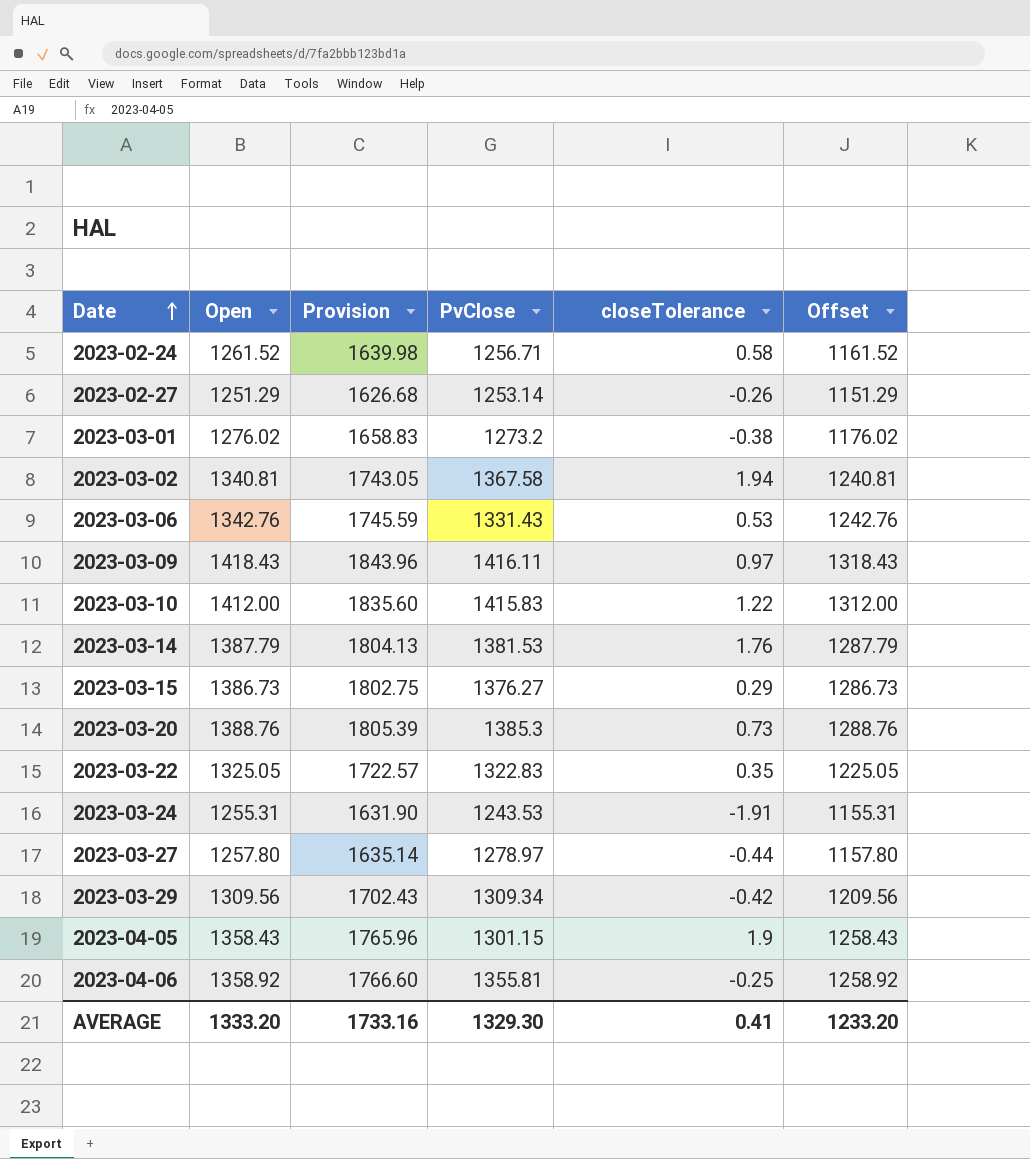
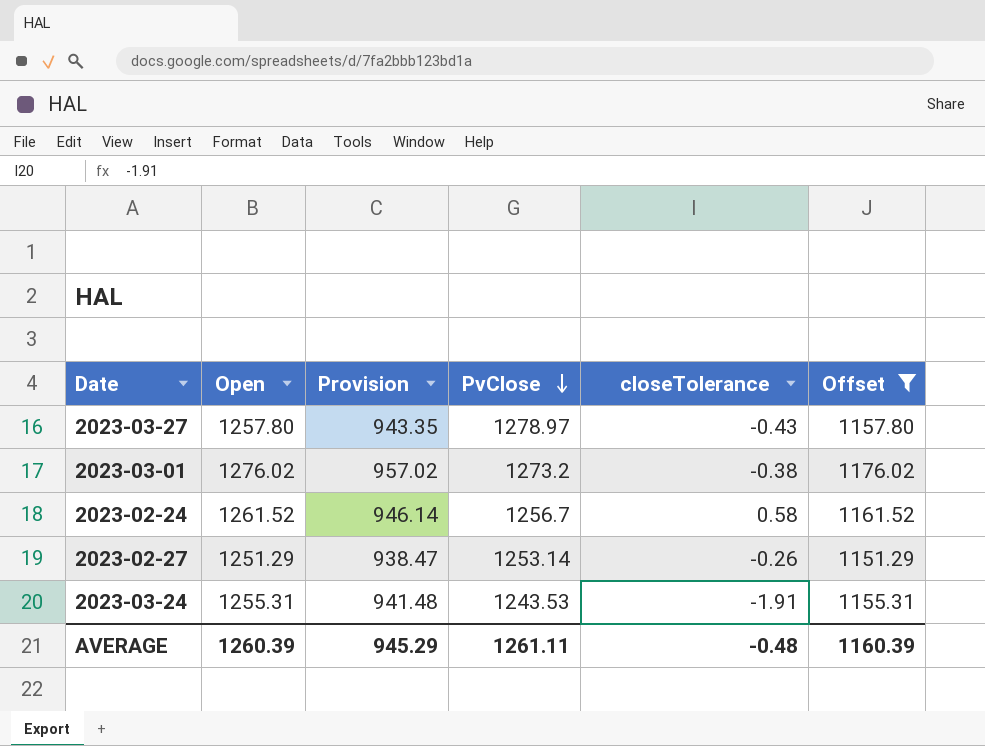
filter: none -> Offset <= 1176.02
row order: Date ascending -> PvClose descending
column Provision | formula: [Open] * 1.3 -> [Open] * 0.75
2023-03-27 | closeTolerance: -0.44 -> -0.43
2023-02-24 | PvClose: 1256.71 -> 1256.7
AVERAGE | Open: 1333.20 -> 1260.39
AVERAGE | Provision: 1733.16 -> 945.29
AVERAGE | PvClose: 1329.30 -> 1261.11
AVERAGE | closeTolerance: 0.41 -> -0.48
AVERAGE | Offset: 1233.20 -> 1160.39

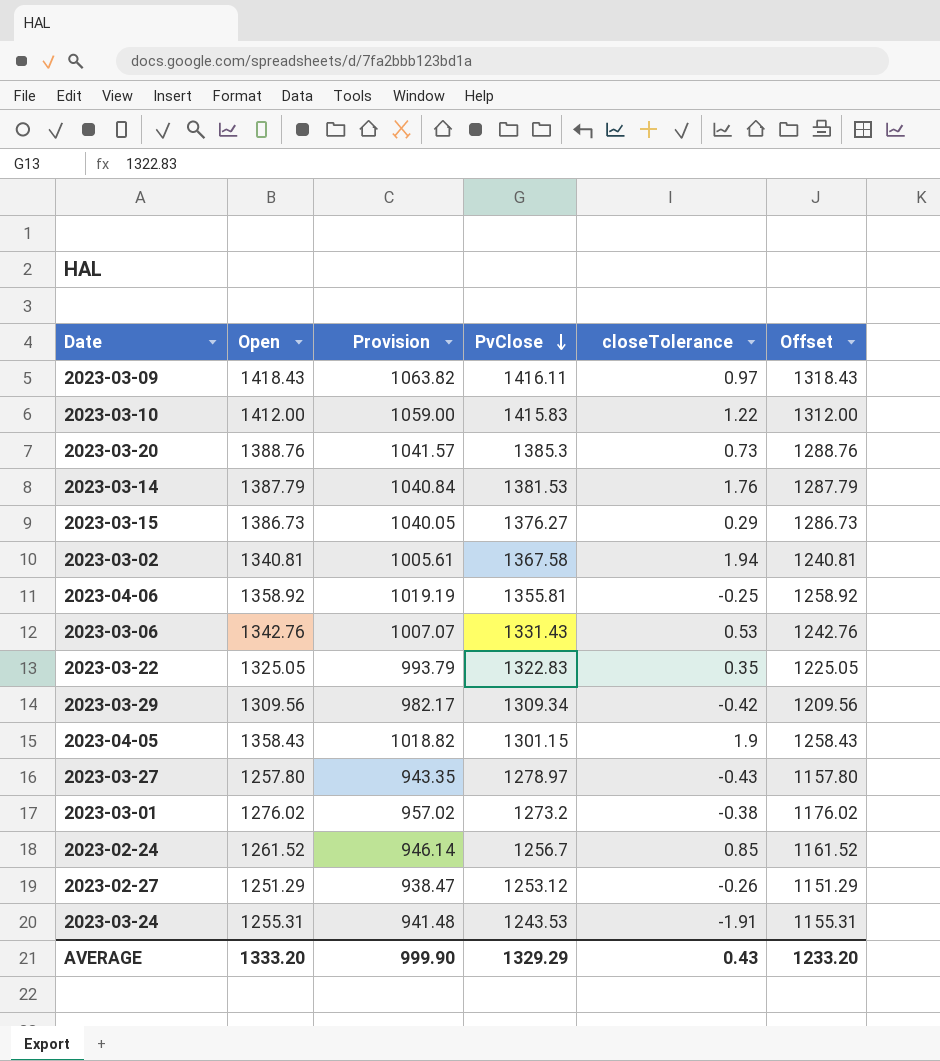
filter: Offset <= 1176.02 -> none
2023-02-24 | closeTolerance: 0.58 -> 0.85
2023-02-27 | PvClose: 1253.14 -> 1253.12
AVERAGE | Open: 1260.39 -> 1333.20
AVERAGE | Provision: 945.29 -> 999.90
AVERAGE | PvClose: 1261.11 -> 1329.29
AVERAGE | closeTolerance: -0.48 -> 0.43
AVERAGE | Offset: 1160.39 -> 1233.20

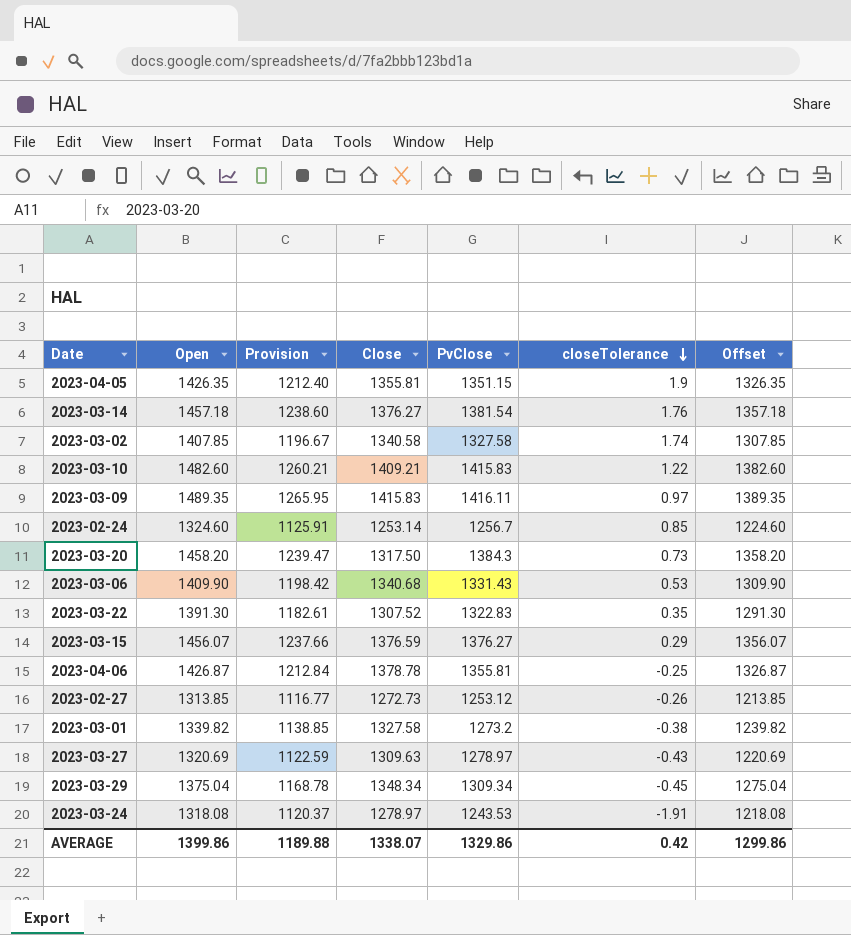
row order: PvClose descending -> closeTolerance descending
column Provision | formula: [Open] * 0.75 -> [Open] * 0.85
column Close | position: none -> 4
2023-04-05 | Open: 1358.43 -> 1426.35
2023-04-05 | PvClose: 1301.15 -> 1351.15
2023-04-05 | Offset: 1258.43 -> 1326.35
2023-03-14 | Open: 1387.79 -> 1457.18
2023-03-14 | PvClose: 1381.53 -> 1381.54
2023-03-14 | Offset: 1287.79 -> 1357.18
2023-03-02 | Open: 1340.81 -> 1407.85
2023-03-02 | PvClose: 1367.58 -> 1327.58
2023-03-02 | closeTolerance: 1.94 -> 1.74
2023-03-02 | Offset: 1240.81 -> 1307.85
2023-03-10 | Open: 1412.00 -> 1482.60
2023-03-10 | Offset: 1312.00 -> 1382.60
2023-03-09 | Open: 1418.43 -> 1489.35
2023-03-09 | Offset: 1318.43 -> 1389.35
2023-02-24 | Open: 1261.52 -> 1324.60
2023-02-24 | Offset: 1161.52 -> 1224.60
2023-03-20 | Open: 1388.76 -> 1458.20
2023-03-20 | PvClose: 1385.3 -> 1384.3
2023-03-20 | Offset: 1288.76 -> 1358.20
2023-03-06 | Open: 1342.76 -> 1409.90
2023-03-06 | Offset: 1242.76 -> 1309.90
2023-03-22 | Open: 1325.05 -> 1391.30
2023-03-22 | Offset: 1225.05 -> 1291.30
2023-03-15 | Open: 1386.73 -> 1456.07
2023-03-15 | Offset: 1286.73 -> 1356.07
2023-04-06 | Open: 1358.92 -> 1426.87
2023-04-06 | Offset: 1258.92 -> 1326.87
2023-02-27 | Open: 1251.29 -> 1313.85
2023-02-27 | Offset: 1151.29 -> 1213.85
2023-03-01 | Open: 1276.02 -> 1339.82
2023-03-01 | Offset: 1176.02 -> 1239.82
2023-03-27 | Open: 1257.80 -> 1320.69
2023-03-27 | Offset: 1157.80 -> 1220.69
2023-03-29 | Open: 1309.56 -> 1375.04
2023-03-29 | closeTolerance: -0.42 -> -0.45
2023-03-29 | Offset: 1209.56 -> 1275.04
2023-03-24 | Open: 1255.31 -> 1318.08
2023-03-24 | Offset: 1155.31 -> 1218.08
AVERAGE | Open: 1333.20 -> 1399.86
AVERAGE | Provision: 999.90 -> 1189.88
AVERAGE | PvClose: 1329.29 -> 1329.86
AVERAGE | closeTolerance: 0.43 -> 0.42
AVERAGE | Offset: 1233.20 -> 1299.86

